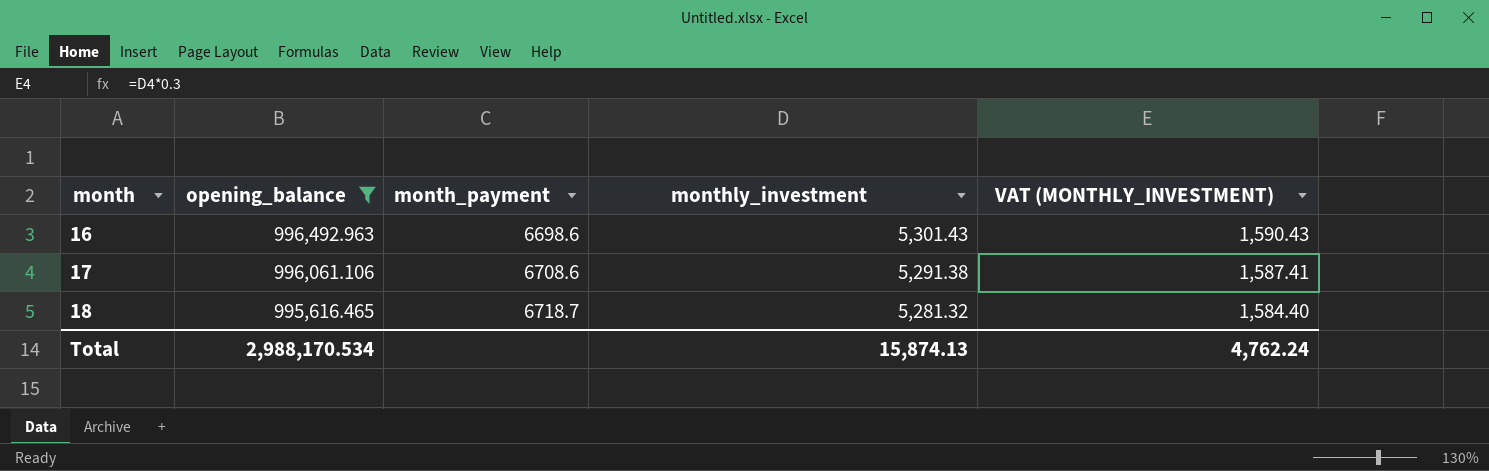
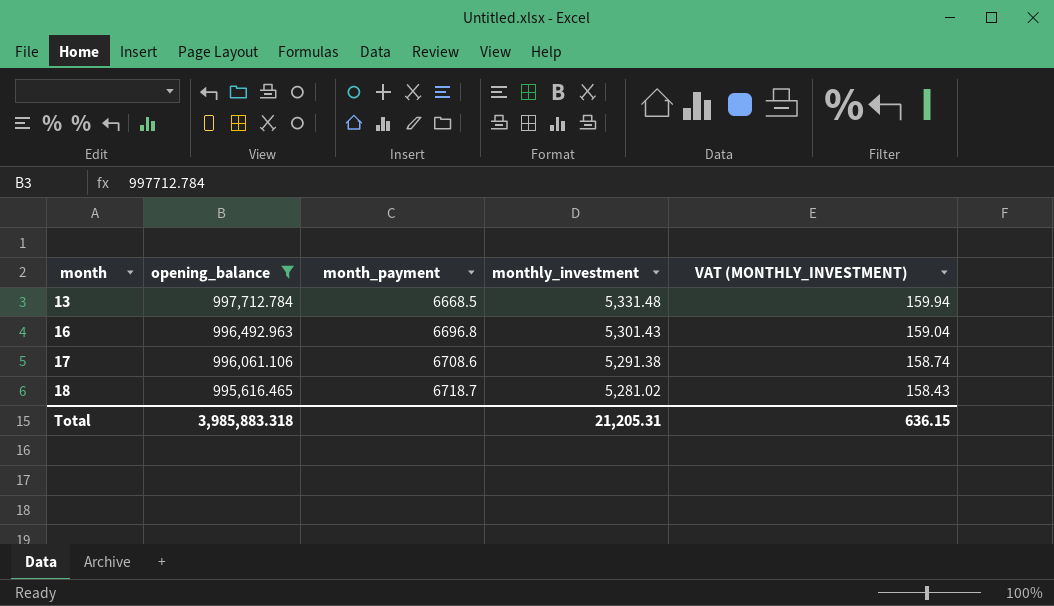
column VAT (MONTHLY_INVESTMENT) | formula: [monthly_investment] * 0.3 -> [monthly_investment] * 0.03
row 13: none -> 997,712.784 | 6668.5 | 5,331.48 | 159.94
16 | month_payment: 6698.6 -> 6696.8
18 | monthly_investment: 5,281.32 -> 5,281.02
Total | opening_balance: 2,988,170.534 -> 3,985,883.318
Total | monthly_investment: 15,874.13 -> 21,205.31
Total | VAT (MONTHLY_INVESTMENT): 4,762.24 -> 636.15

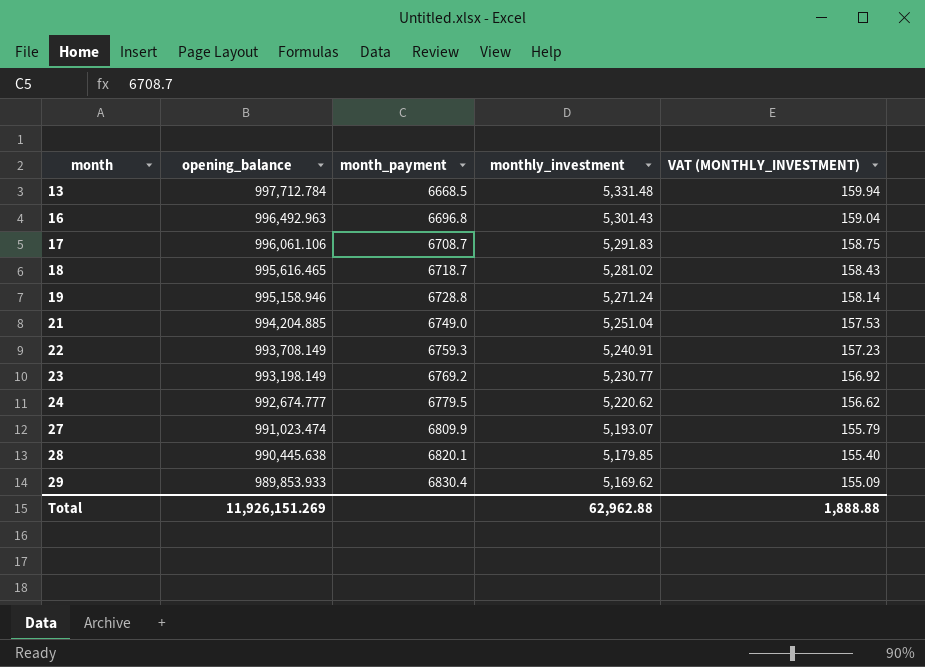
filter: opening_balance >= 995,616.465 -> none
17 | month_payment: 6708.6 -> 6708.7
17 | monthly_investment: 5,291.38 -> 5,291.83
17 | VAT (MONTHLY_INVESTMENT): 158.74 -> 158.75
Total | opening_balance: 3,985,883.318 -> 11,926,151.269
Total | monthly_investment: 21,205.31 -> 62,962.88
Total | VAT (MONTHLY_INVESTMENT): 636.15 -> 1,888.88

